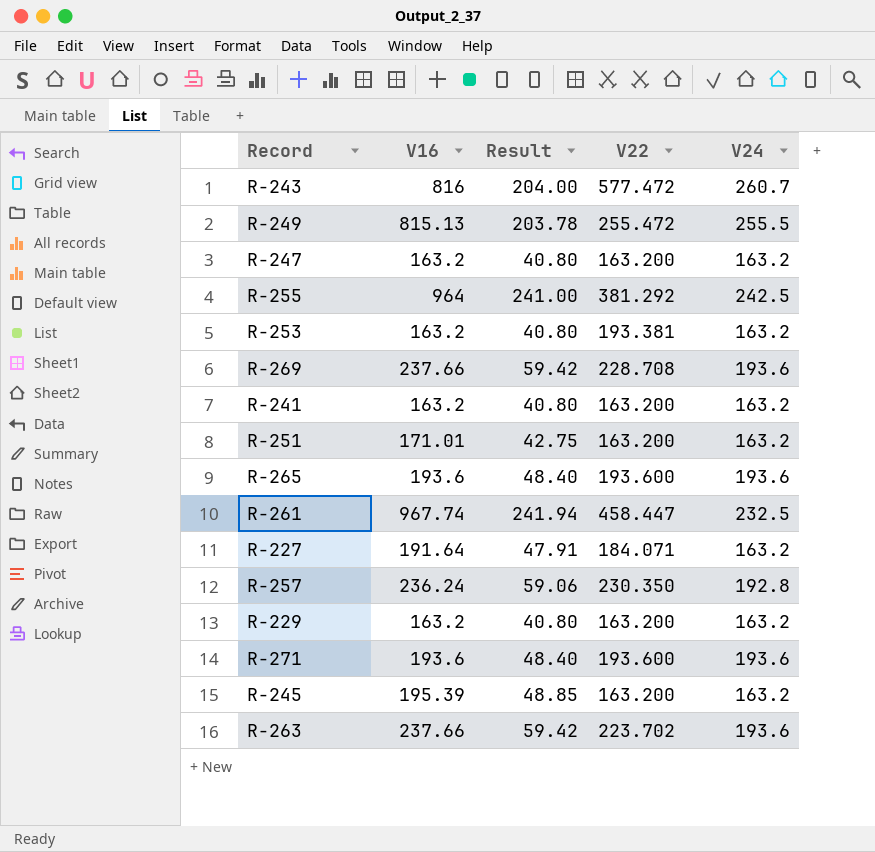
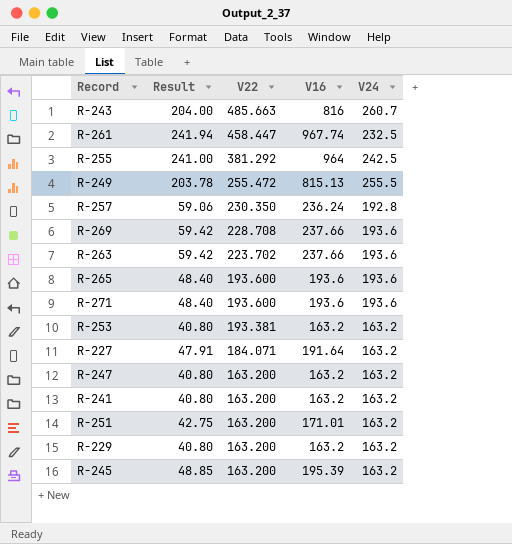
row order: none -> V22 descending
column V16 | position: 2 -> 4
R-243 | V22: 577.472 -> 485.663

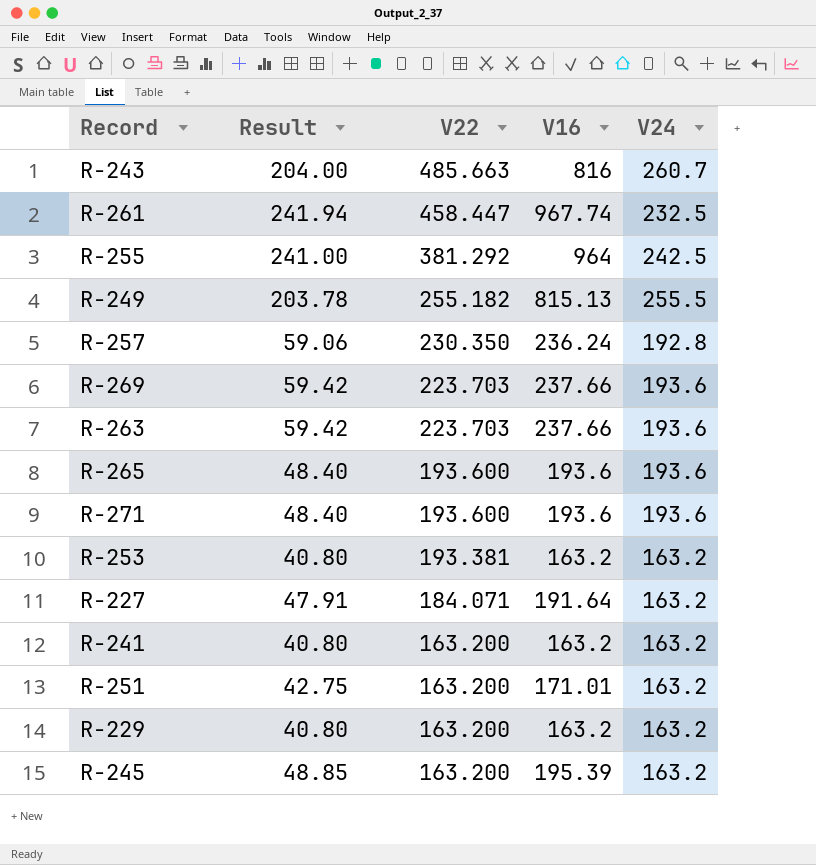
row R-247: 40.80 | 163.200 | 163.2 | 163.2 -> none
R-249 | V22: 255.472 -> 255.182
R-269 | V22: 228.708 -> 223.703
R-263 | V22: 223.702 -> 223.703

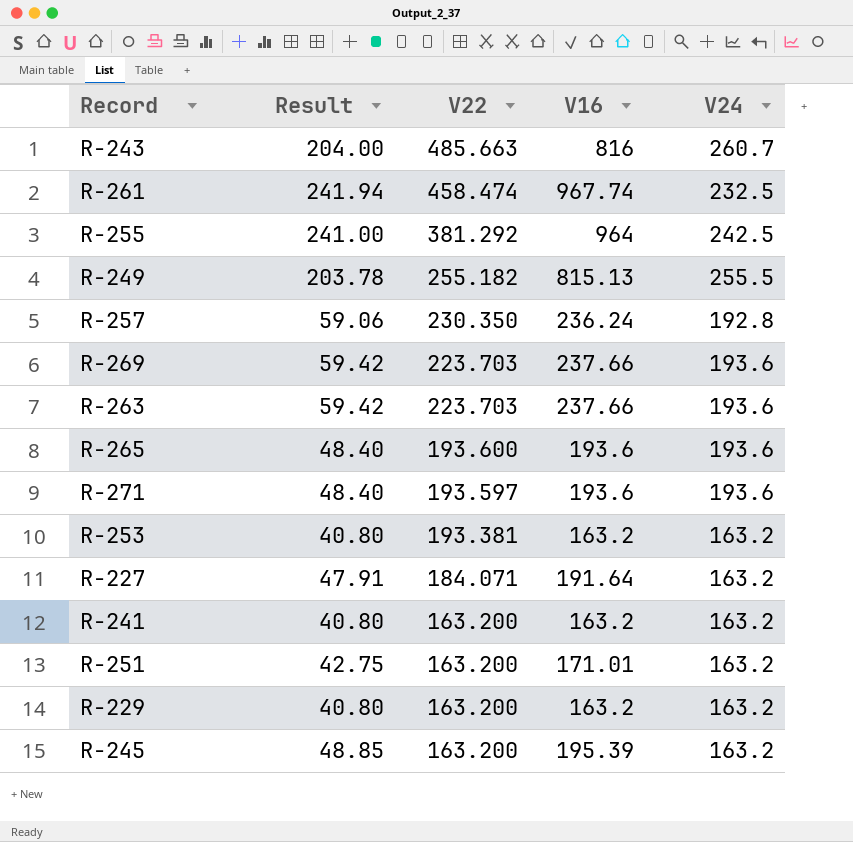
R-261 | V22: 458.447 -> 458.474
R-271 | V22: 193.600 -> 193.597

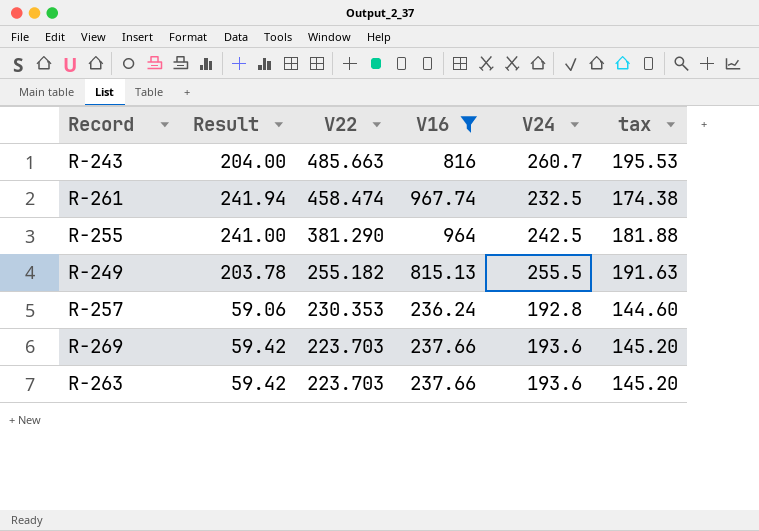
filter: none -> V16 >= 236.24
column tax | formula: none -> [V24] * 0.75
R-255 | V22: 381.292 -> 381.290
R-257 | V22: 230.350 -> 230.353

